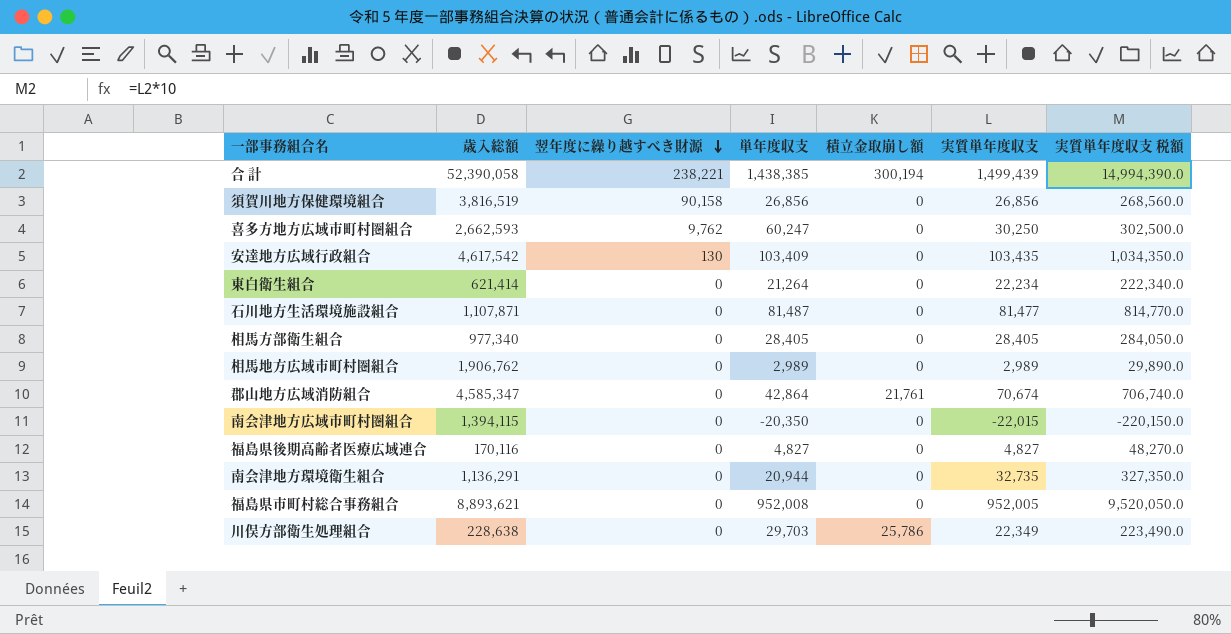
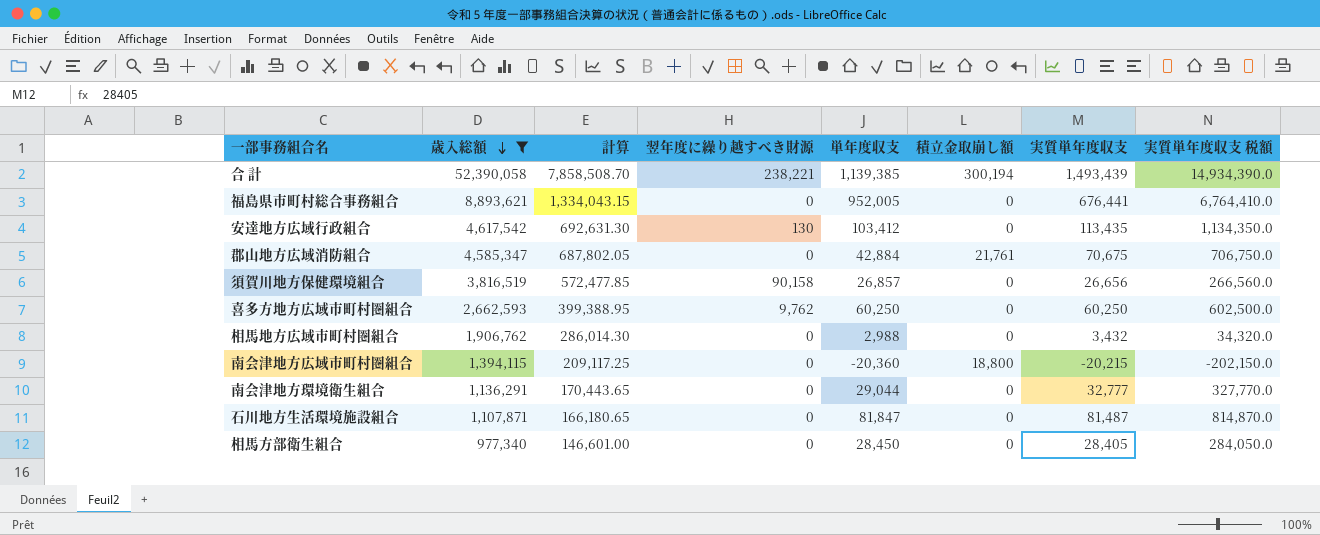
filter: none -> 歳入総額 >= 977,340
row order: 翌年度に繰り越すべき財源 descending -> 歳入総額 descending
column 計算 | formula: none -> [歳入総額] * 0.15
合 計 | 単年度収支: 1,438,385 -> 1,139,385
合 計 | 実質単年度収支: 1,499,439 -> 1,493,439
合 計 | 実質単年度収支 税額: 14,994,390.0 -> 14,934,390.0
福島県市町村総合事務組合 | 単年度収支: 952,008 -> 952,005
福島県市町村総合事務組合 | 実質単年度収支: 952,005 -> 676,441
福島県市町村総合事務組合 | 実質単年度収支 税額: 9,520,050.0 -> 6,764,410.0
安達地方広域行政組合 | 単年度収支: 103,409 -> 103,412
安達地方広域行政組合 | 実質単年度収支: 103,435 -> 113,435
安達地方広域行政組合 | 実質単年度収支 税額: 1,034,350.0 -> 1,134,350.0
郡山地方広域消防組合 | 単年度収支: 42,864 -> 42,884
郡山地方広域消防組合 | 実質単年度収支: 70,674 -> 70,675
郡山地方広域消防組合 | 実質単年度収支 税額: 706,740.0 -> 706,750.0
須賀川地方保健環境組合 | 単年度収支: 26,856 -> 26,857
須賀川地方保健環境組合 | 実質単年度収支: 26,856 -> 26,656
須賀川地方保健環境組合 | 実質単年度収支 税額: 268,560.0 -> 266,560.0
喜多方地方広域市町村圏組合 | 単年度収支: 60,247 -> 60,250
喜多方地方広域市町村圏組合 | 実質単年度収支: 30,250 -> 60,250
喜多方地方広域市町村圏組合 | 実質単年度収支 税額: 302,500.0 -> 602,500.0
相馬地方広域市町村圏組合 | 単年度収支: 2,989 -> 2,988
相馬地方広域市町村圏組合 | 実質単年度収支: 2,989 -> 3,432
相馬地方広域市町村圏組合 | 実質単年度収支 税額: 29,890.0 -> 34,320.0
南会津地方広域市町村圏組合 | 単年度収支: -20,350 -> -20,360
南会津地方広域市町村圏組合 | 積立金取崩し額: 0 -> 18,800
南会津地方広域市町村圏組合 | 実質単年度収支: -22,015 -> -20,215
南会津地方広域市町村圏組合 | 実質単年度収支 税額: -220,150.0 -> -202,150.0
南会津地方環境衛生組合 | 単年度収支: 20,944 -> 29,044
南会津地方環境衛生組合 | 実質単年度収支: 32,735 -> 32,777
南会津地方環境衛生組合 | 実質単年度収支 税額: 327,350.0 -> 327,770.0
石川地方生活環境施設組合 | 単年度収支: 81,487 -> 81,847
石川地方生活環境施設組合 | 実質単年度収支: 81,477 -> 81,487
石川地方生活環境施設組合 | 実質単年度収支 税額: 814,770.0 -> 814,870.0
相馬方部衛生組合 | 単年度収支: 28,405 -> 28,450

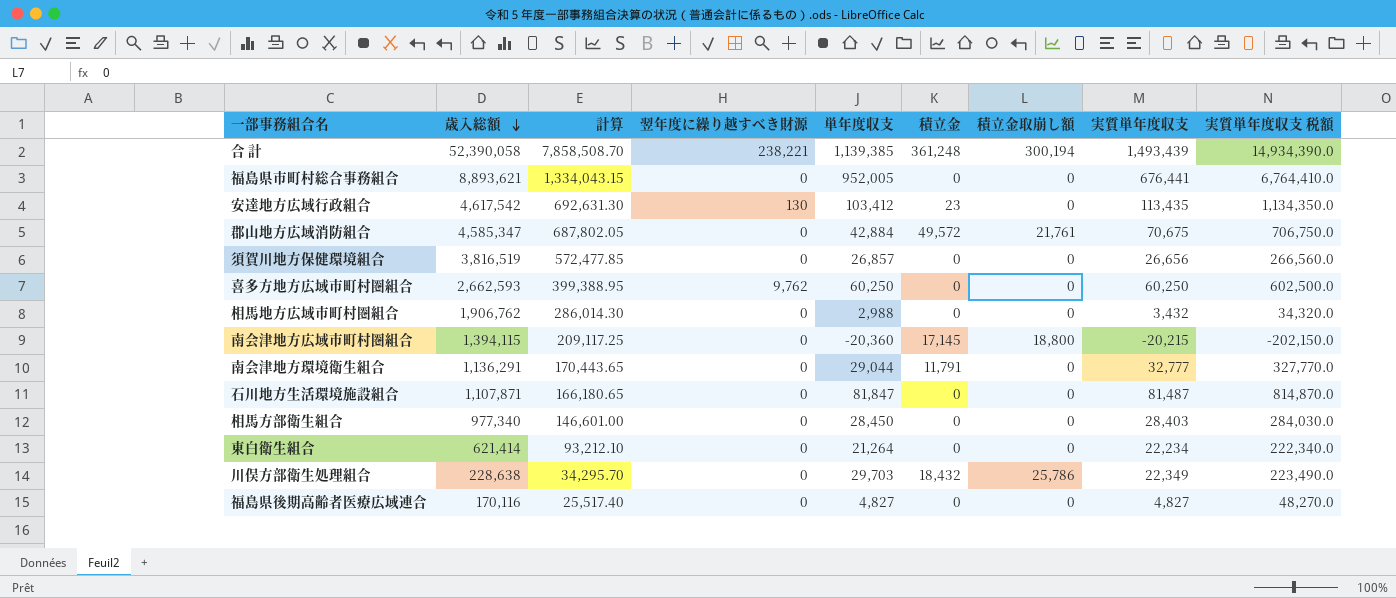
filter: 歳入総額 >= 977,340 -> none
column 積立金 | position: none -> 6
須賀川地方保健環境組合 | 翌年度に繰り越すべき財源: 90,158 -> 0
相馬方部衛生組合 | 実質単年度収支: 28,405 -> 28,403
相馬方部衛生組合 | 実質単年度収支 税額: 284,050.0 -> 284,030.0

